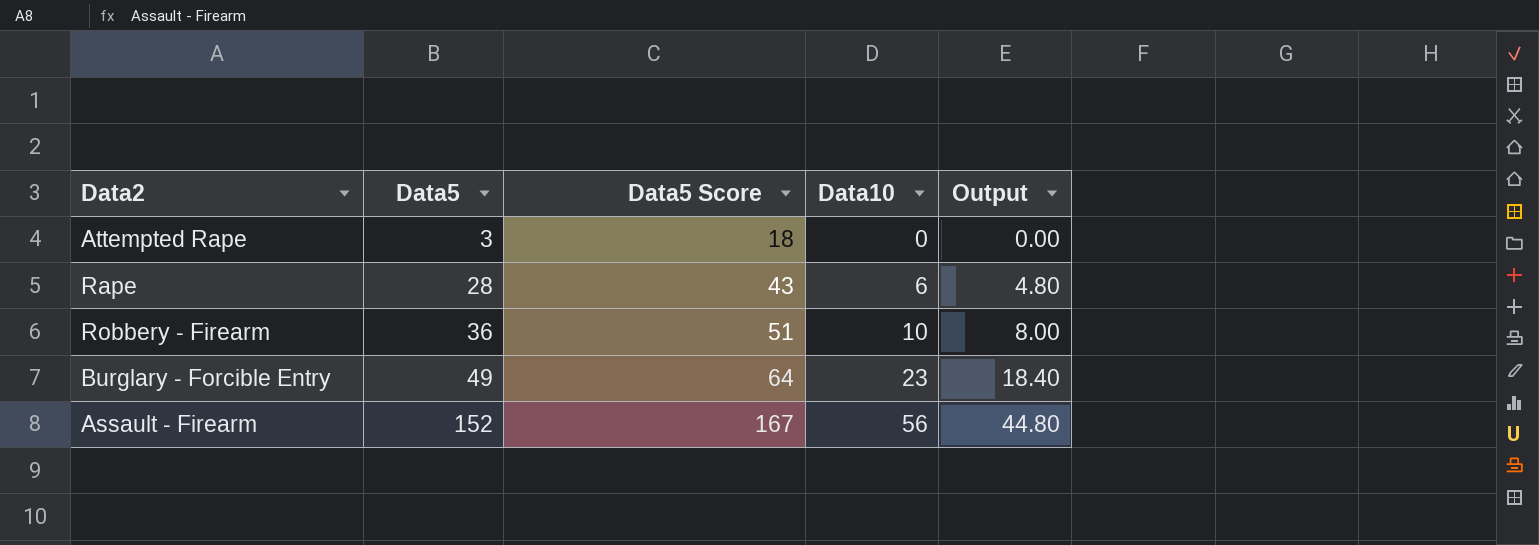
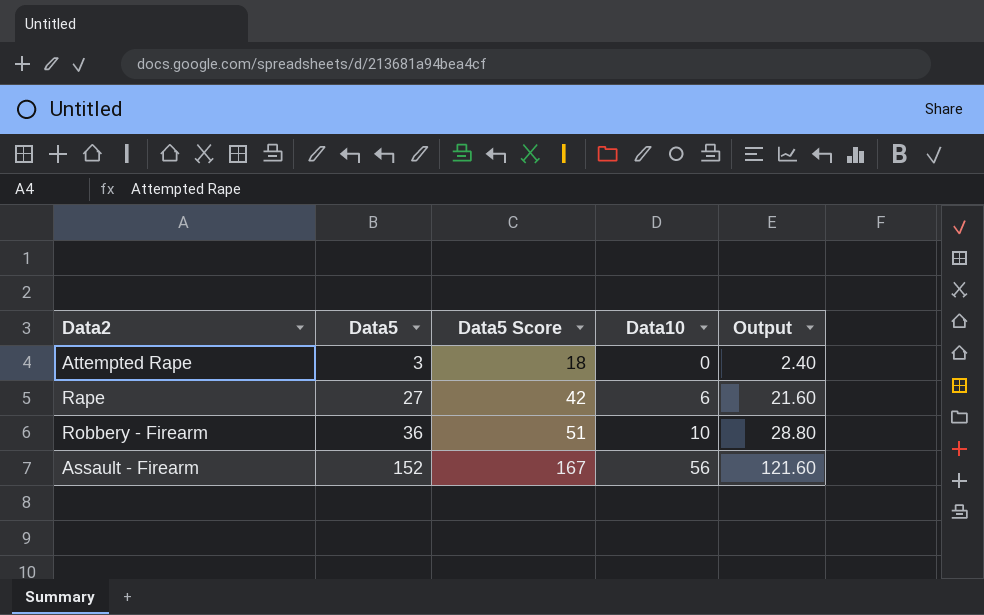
column Output | formula: [Data10] * 0.8 -> [Data5] * 0.8
row Burglary - Forcible Entry: 49 | 64 | 23 | 18.40 -> none
Rape | Data5: 28 -> 27
Rape | Data5 Score: 43 -> 42

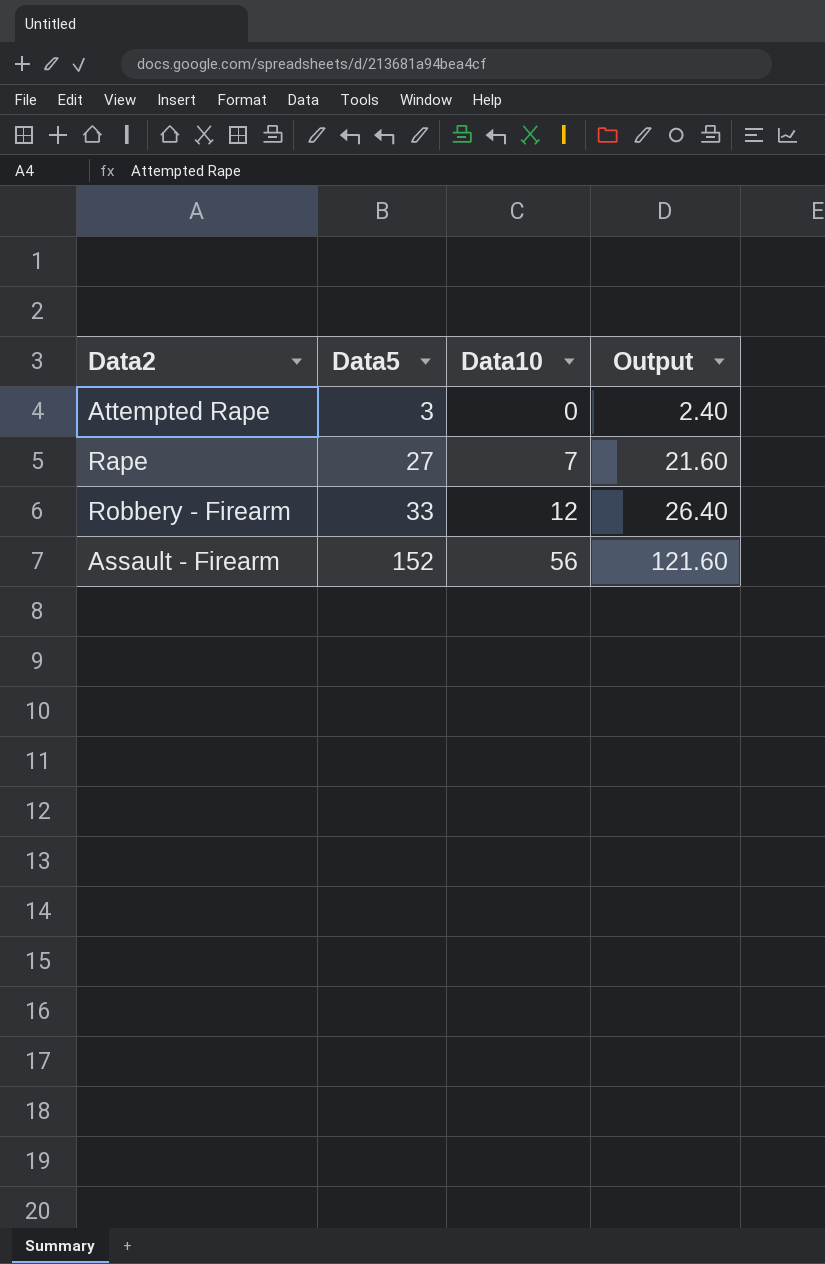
column Data5 Score | formula: [Data5] + 15 -> none
Rape | Data10: 6 -> 7
Robbery - Firearm | Data5: 36 -> 33
Robbery - Firearm | Data10: 10 -> 12
Robbery - Firearm | Output: 28.80 -> 26.40

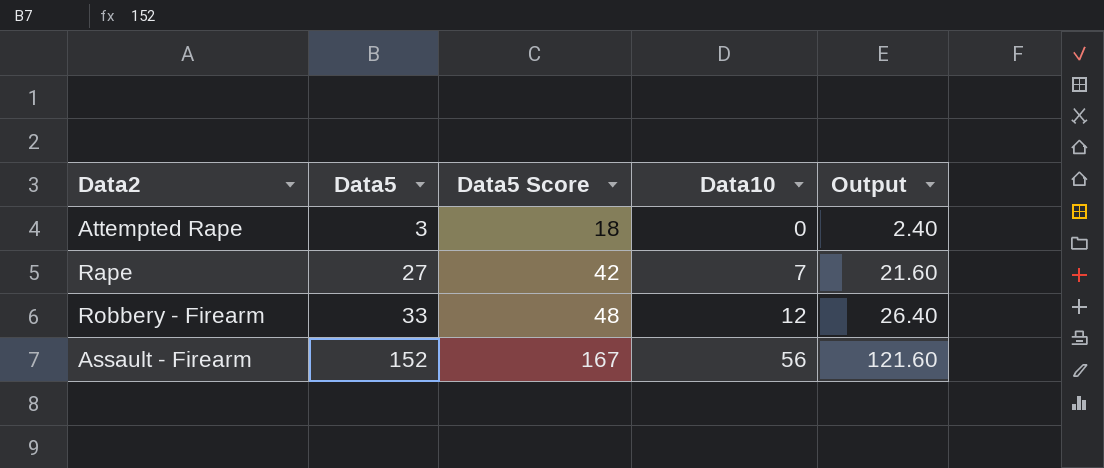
column Data5 Score | formula: none -> [Data5] + 15

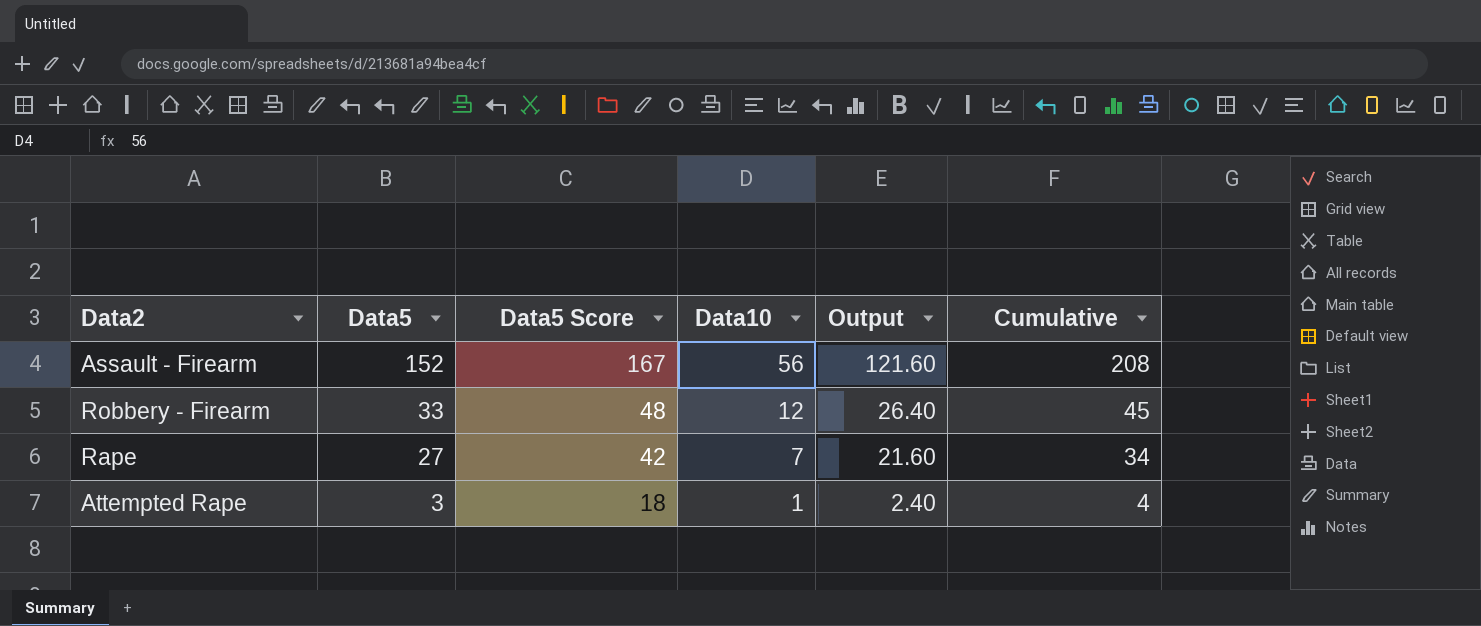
row order: Data5 ascending -> Data5 descending
column Cumulative | formula: none -> [Data5] + [Data10]
Attempted Rape | Data10: 0 -> 1

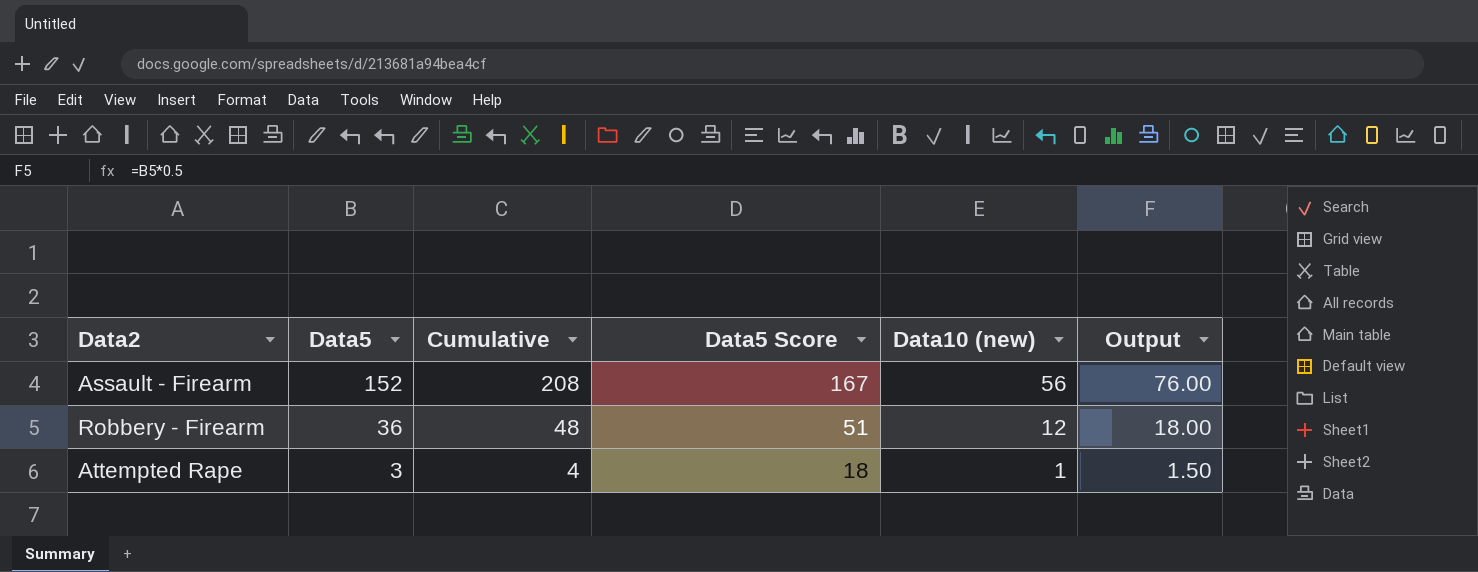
column Cumulative | position: 6 -> 3
column name: Data10 -> Data10 (new)
column Output | formula: [Data5] * 0.8 -> [Data5] * 0.5
row Rape: 27 | 42 | 7 | 21.60 | 34 -> none
Robbery - Firearm | Data5: 33 -> 36
Robbery - Firearm | Cumulative: 45 -> 48
Robbery - Firearm | Data5 Score: 48 -> 51

